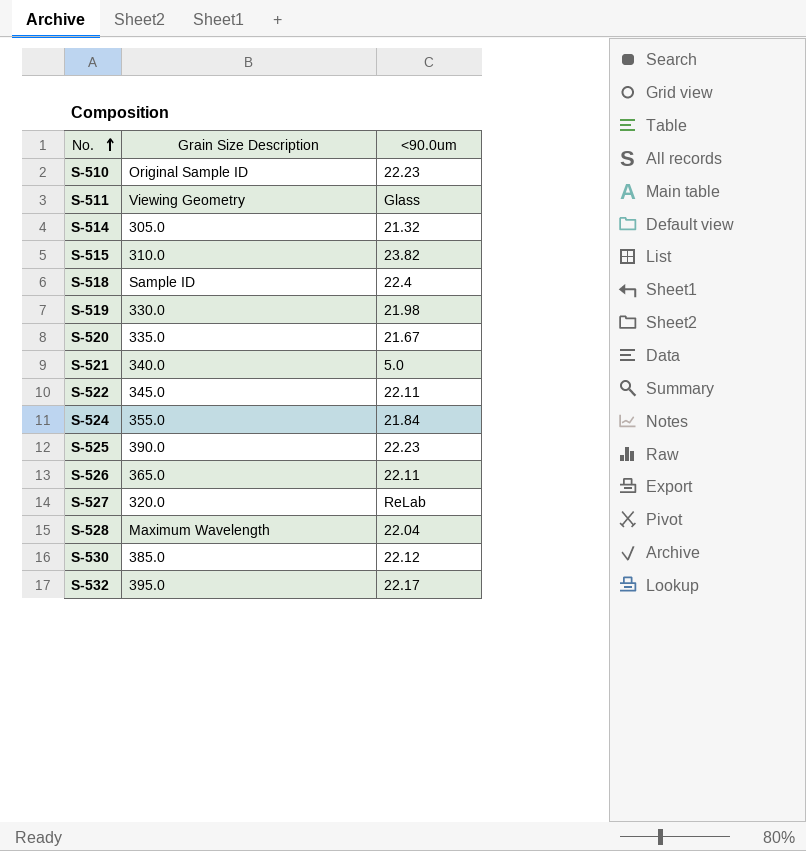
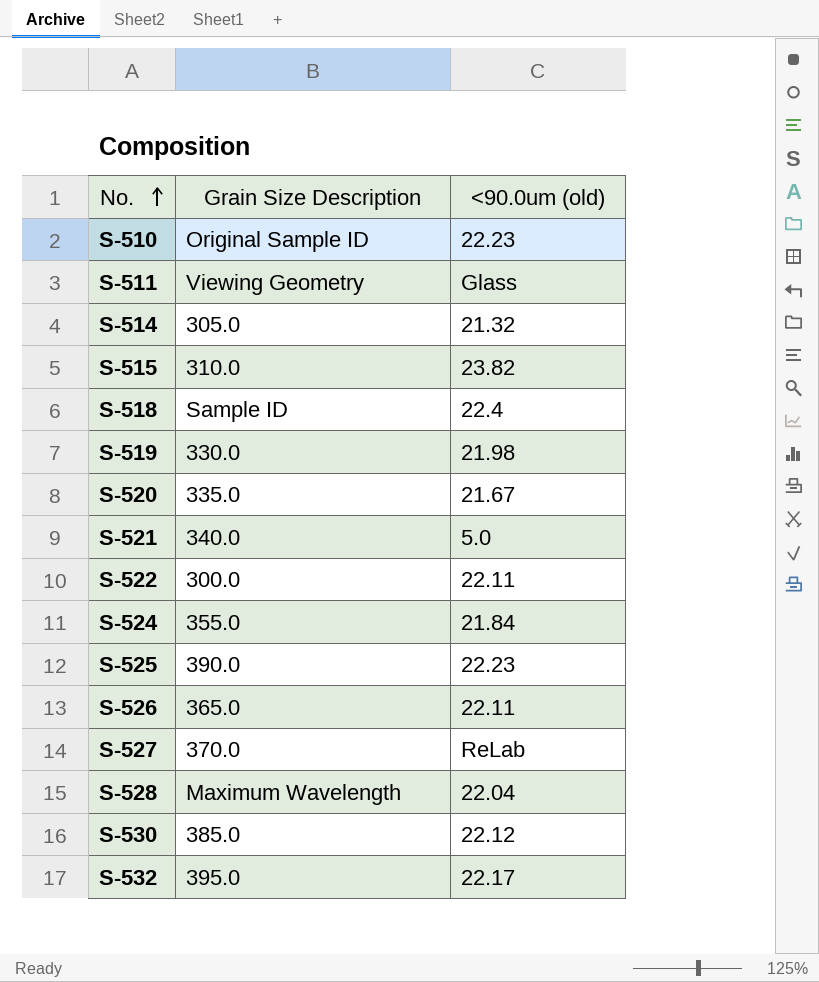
column name: <90.0um -> <90.0um (old)
S-522 | Grain Size Description: 345.0 -> 300.0
S-527 | Grain Size Description: 320.0 -> 370.0

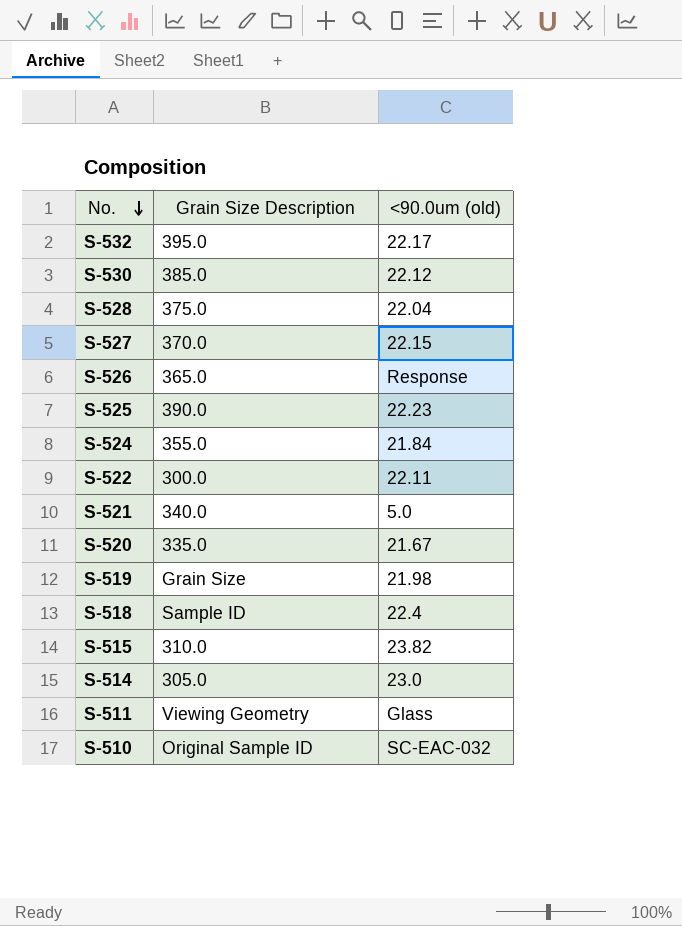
row order: No. ascending -> No. descending
S-528 | Grain Size Description: Maximum Wavelength -> 375.0
S-527 | <90.0um (old): ReLab -> 22.15
S-526 | <90.0um (old): 22.11 -> Response
S-519 | Grain Size Description: 330.0 -> Grain Size
S-514 | <90.0um (old): 21.32 -> 23.0
S-510 | <90.0um (old): 22.23 -> SC-EAC-032

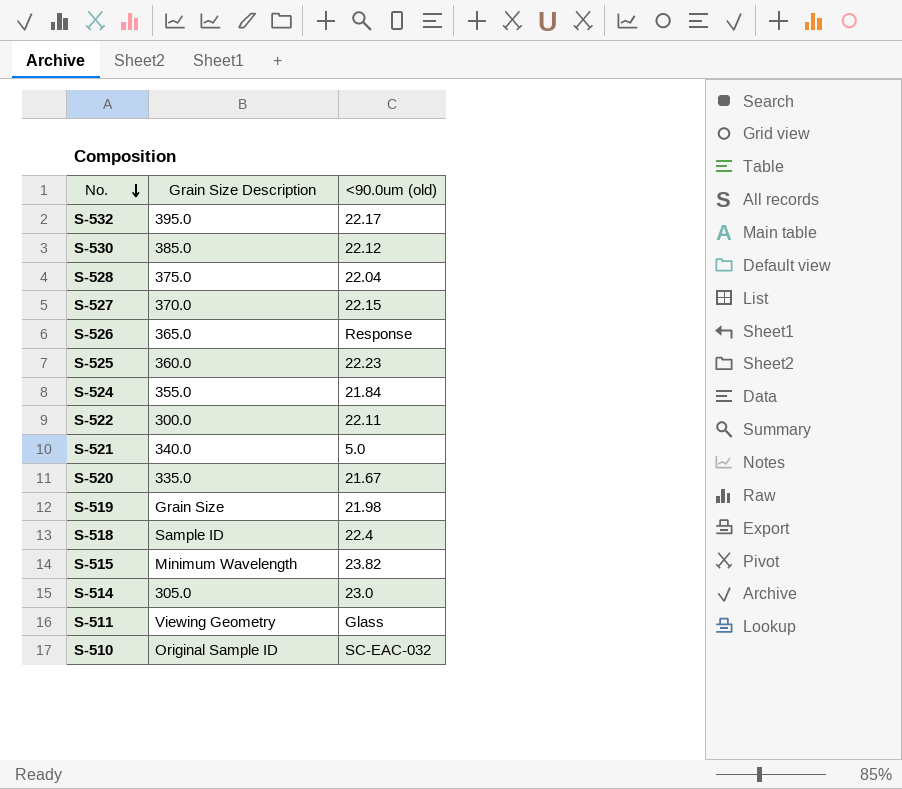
S-525 | Grain Size Description: 390.0 -> 360.0
S-515 | Grain Size Description: 310.0 -> Minimum Wavelength

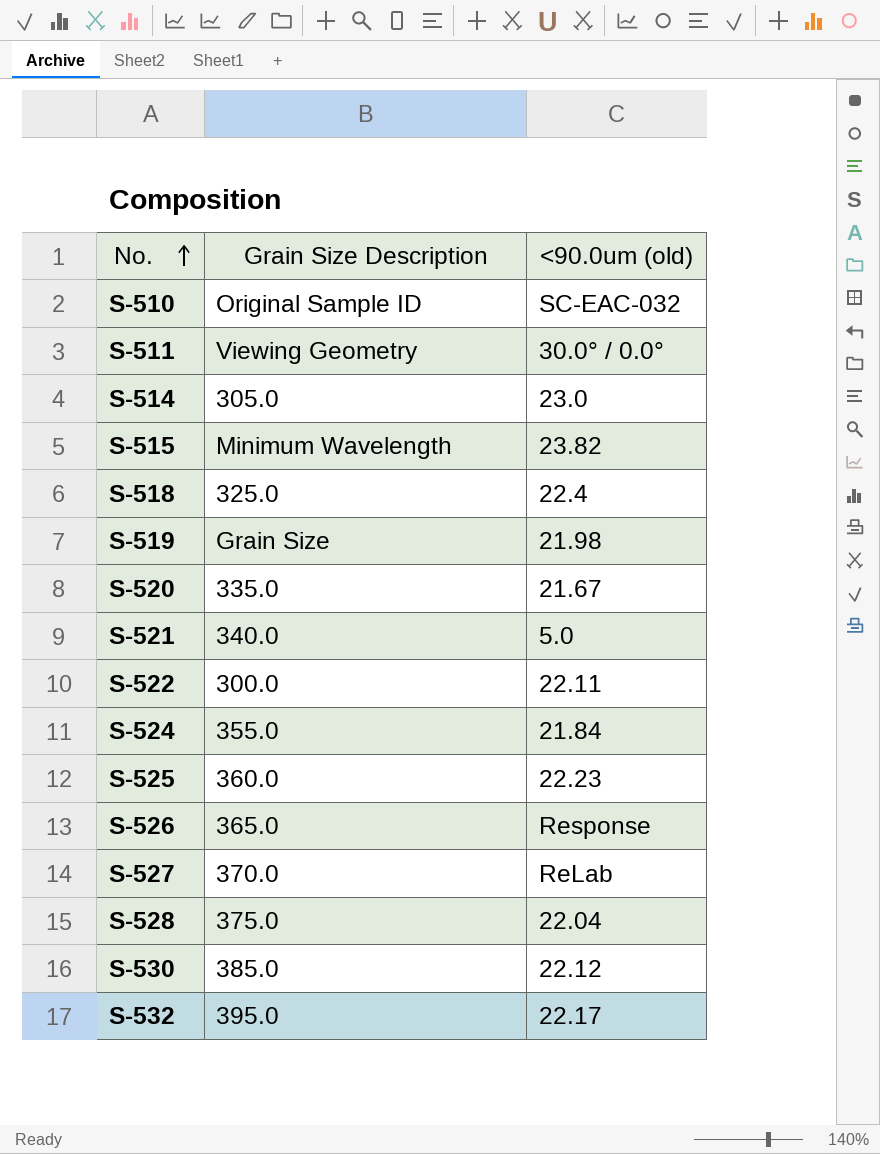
row order: No. descending -> No. ascending
S-511 | <90.0um (old): Glass -> 30.0° / 0.0°
S-518 | Grain Size Description: Sample ID -> 325.0
S-527 | <90.0um (old): 22.15 -> ReLab

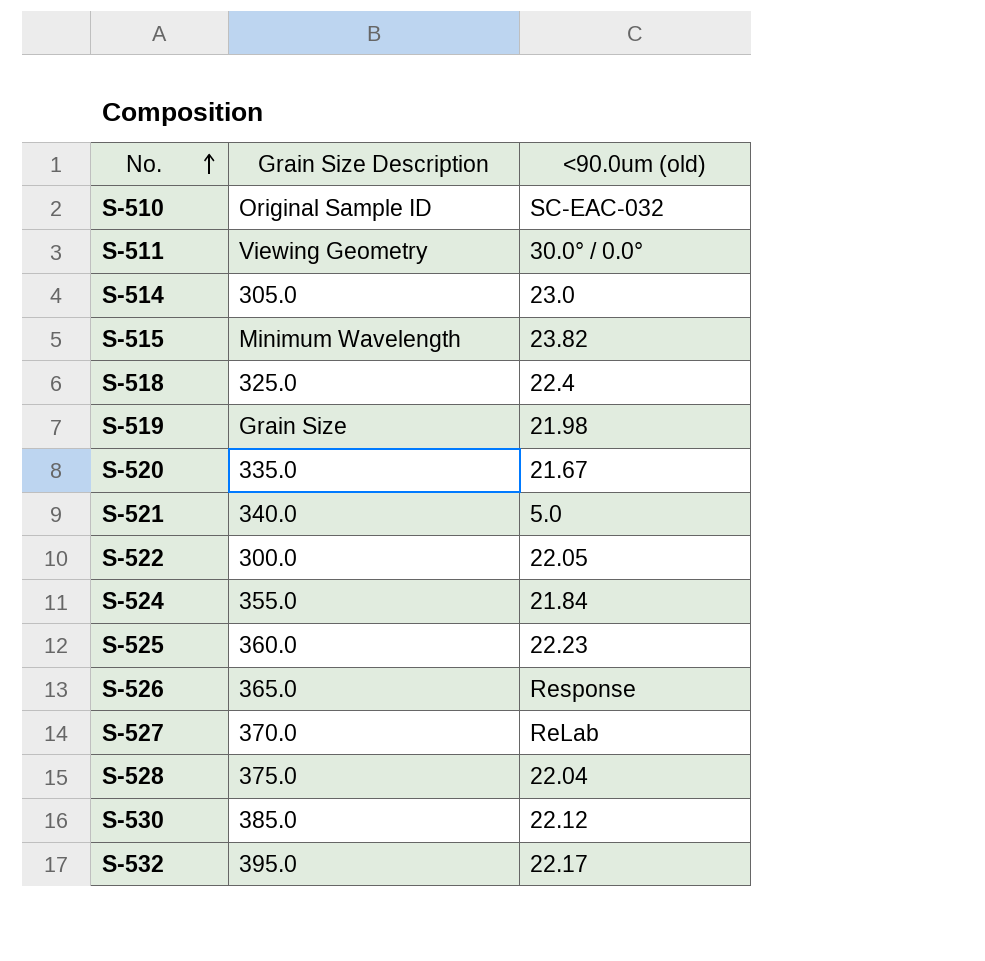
S-522 | <90.0um (old): 22.11 -> 22.05

